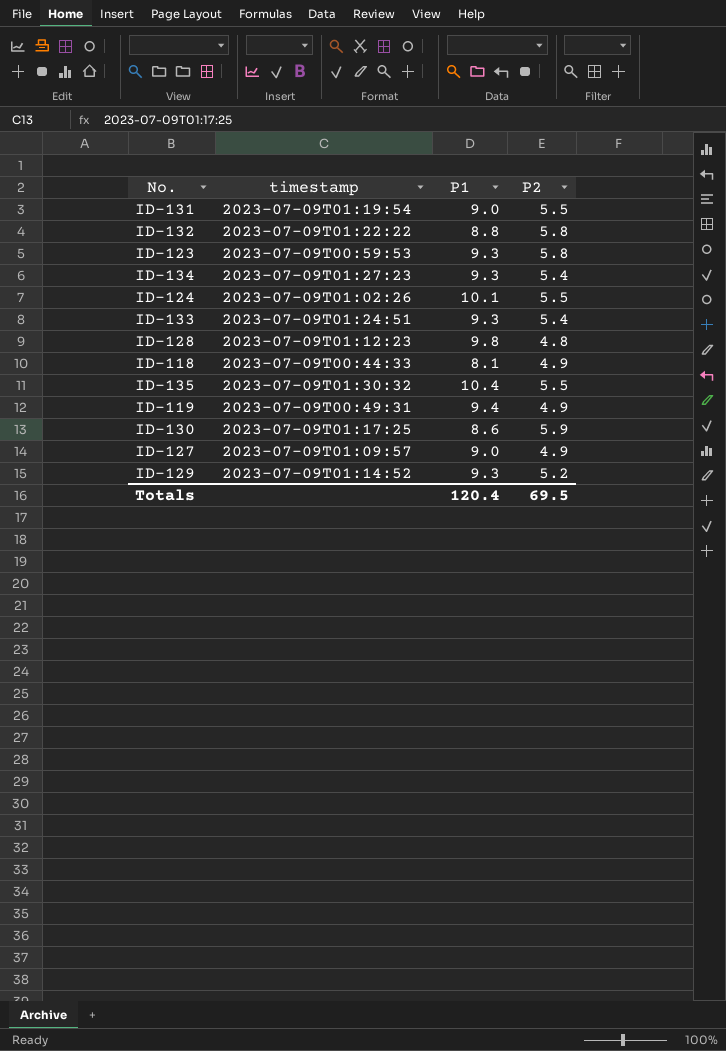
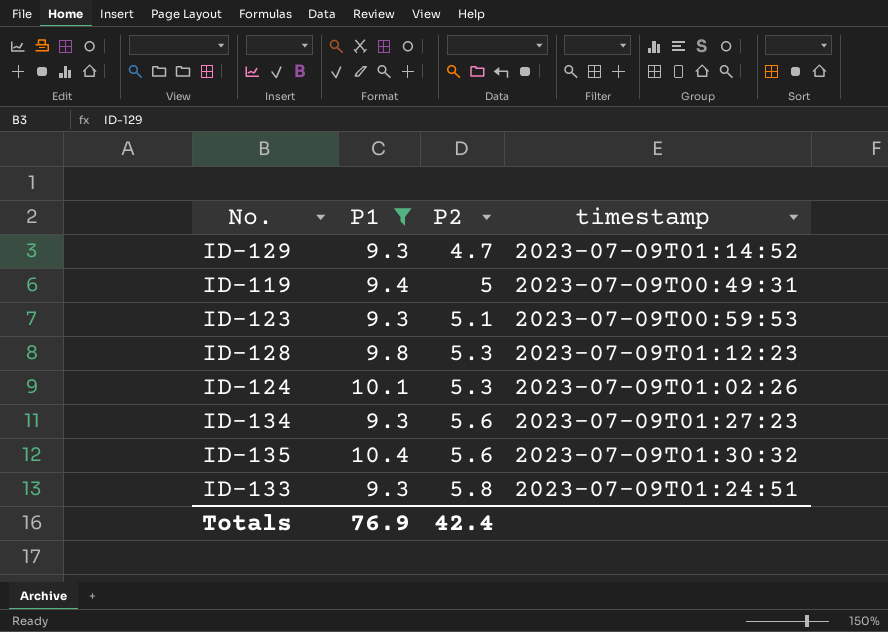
filter: none -> P1 >= 9.3
row order: none -> P2 ascending
column timestamp | position: 2 -> 4
ID-129 | P2: 5.2 -> 4.7
ID-119 | P2: 4.9 -> 5
ID-123 | P2: 5.8 -> 5.1
ID-128 | P2: 4.8 -> 5.3
ID-124 | P2: 5.5 -> 5.3
ID-134 | P2: 5.4 -> 5.6
ID-135 | P2: 5.5 -> 5.6
ID-133 | P2: 5.4 -> 5.8
Totals | P1: 120.4 -> 76.9
Totals | P2: 69.5 -> 42.4

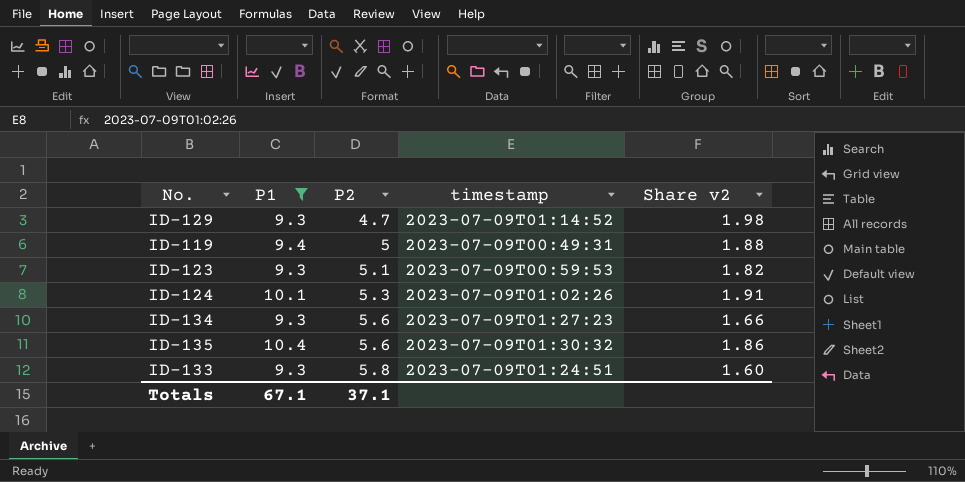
column Share v2 | formula: none -> [P1] / [P2]
row ID-128: 9.8 | 5.3 | 2023-07-09T01:12:23 -> none
Totals | P1: 76.9 -> 67.1
Totals | P2: 42.4 -> 37.1

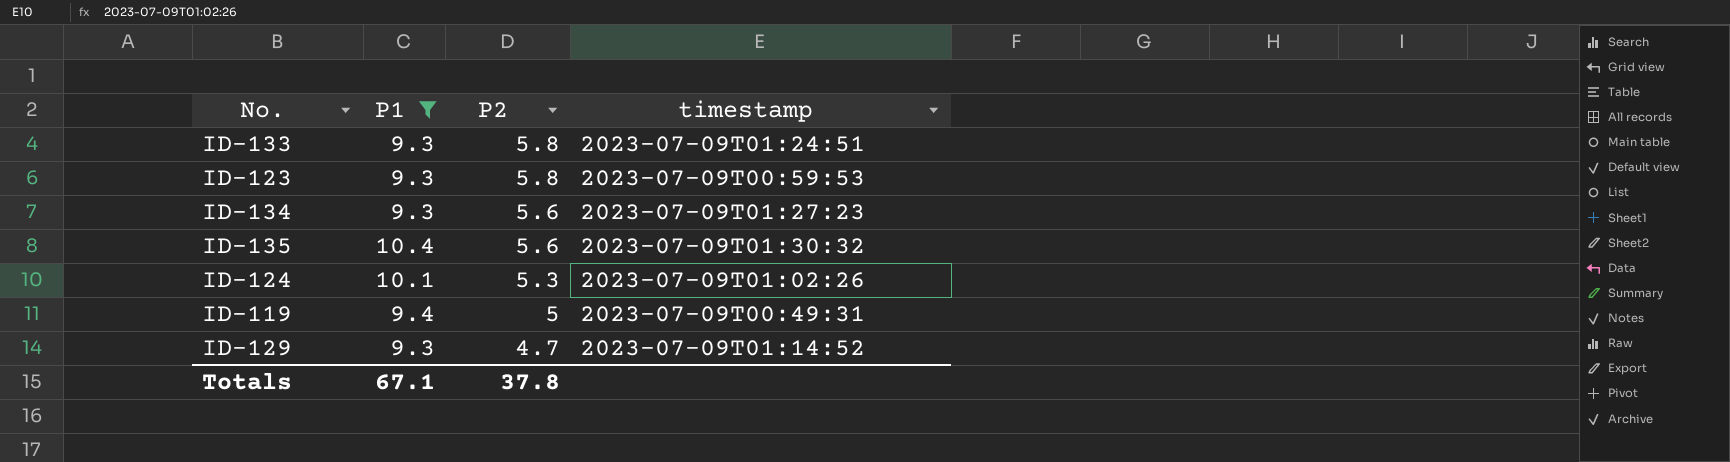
row order: P2 ascending -> P2 descending
column Share v2 | formula: [P1] / [P2] -> none
ID-123 | P2: 5.1 -> 5.8
Totals | P2: 37.1 -> 37.8

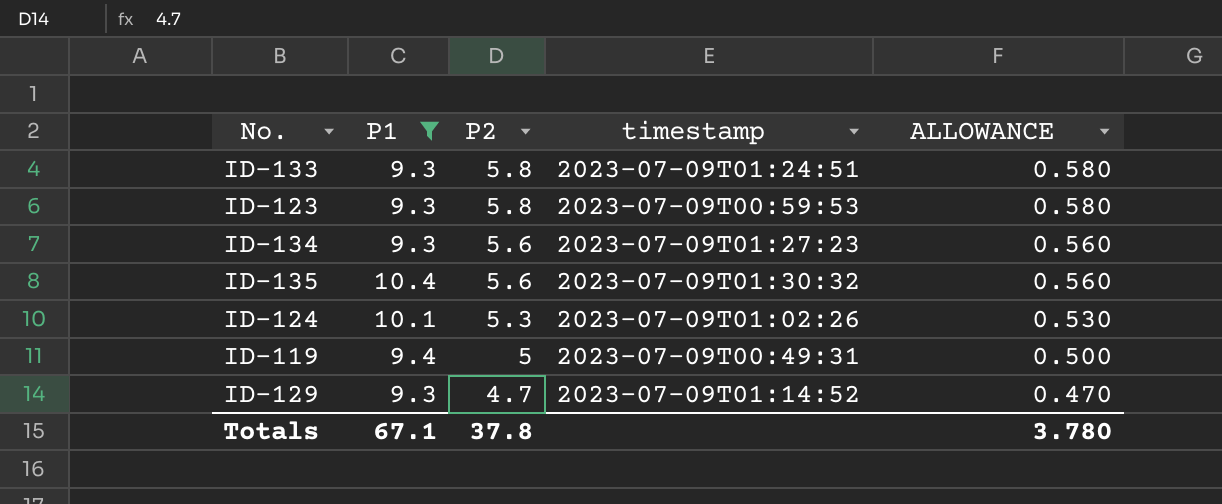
column ALLOWANCE | formula: none -> [P2] * 0.1

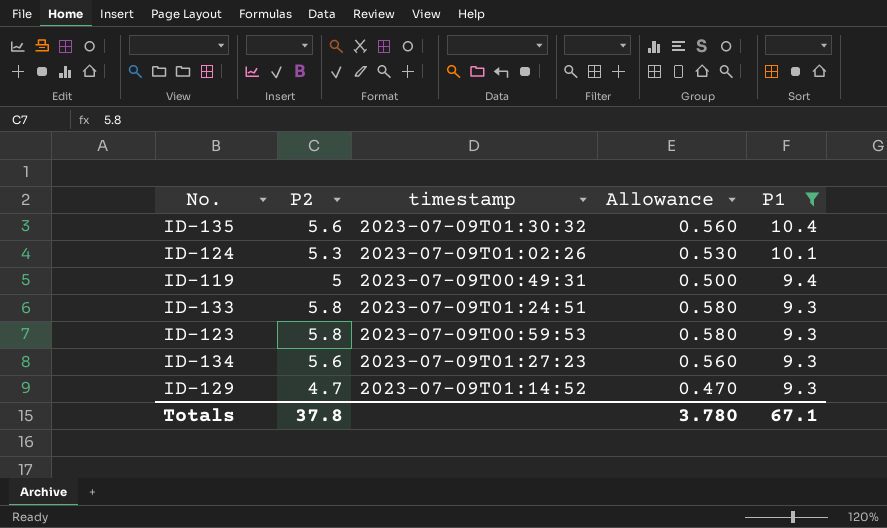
row order: P2 descending -> P1 descending
column name: ALLOWANCE -> Allowance
column P1 | position: 2 -> 5

